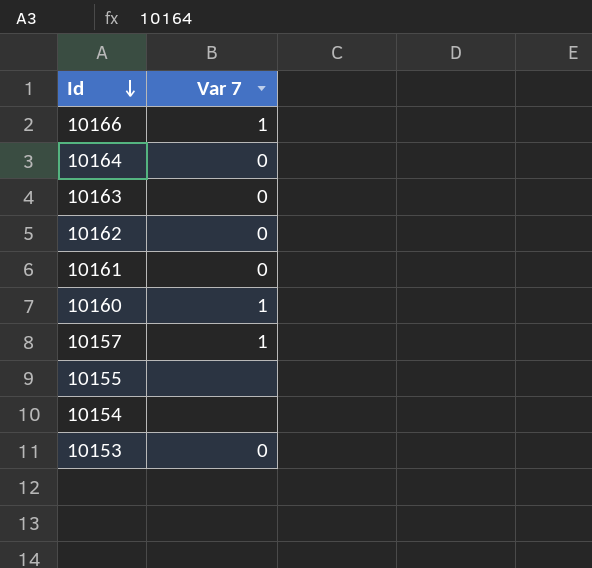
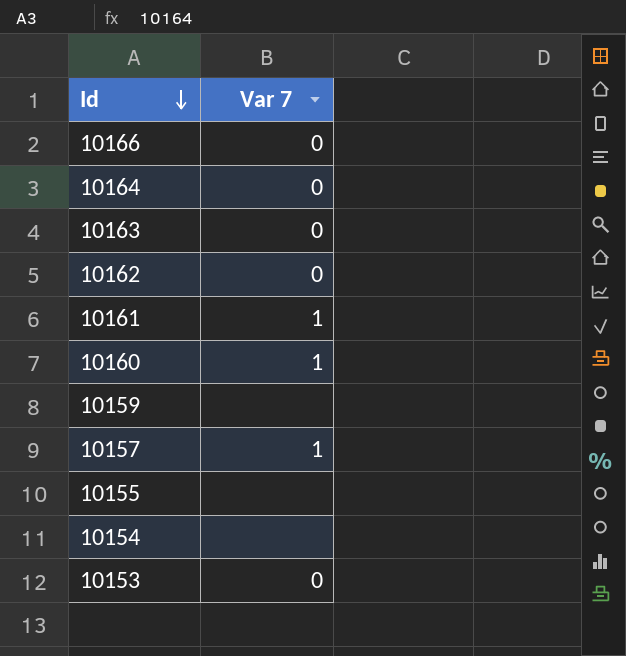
10166 | Var 7: 1 -> 0
10161 | Var 7: 0 -> 1
row 10159: none -> none

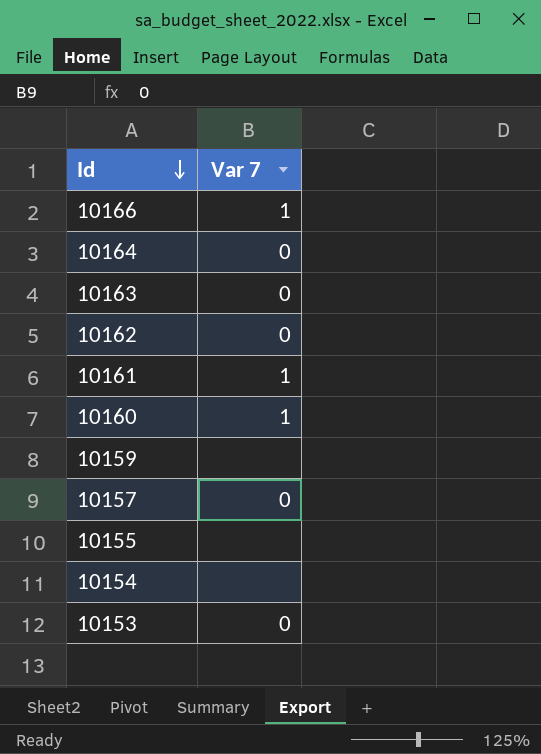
10166 | Var 7: 0 -> 1
10157 | Var 7: 1 -> 0

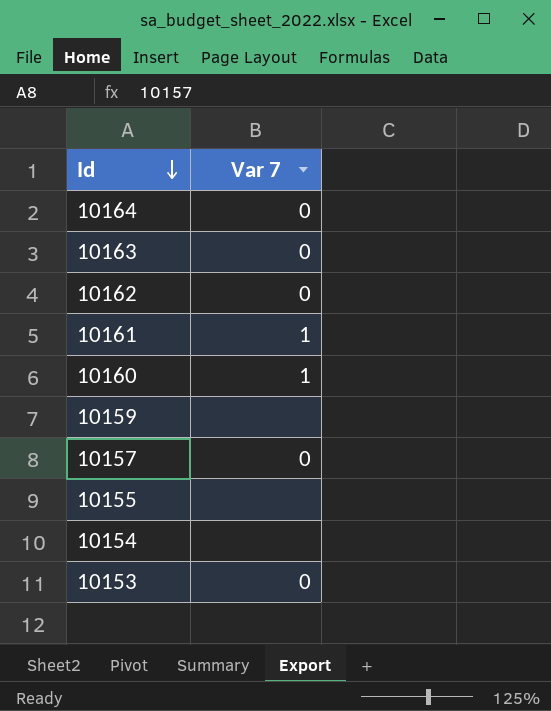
row 10166: 1 -> none

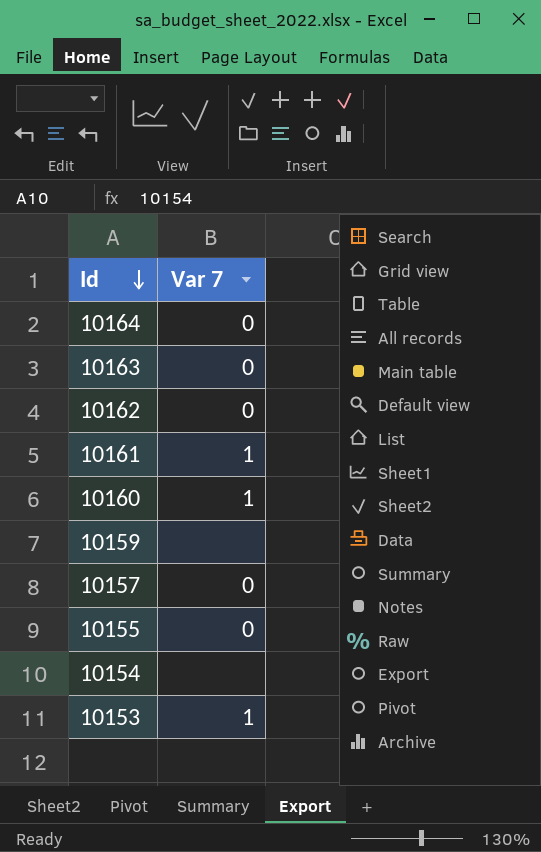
10155 | Var 7: none -> 0
10153 | Var 7: 0 -> 1

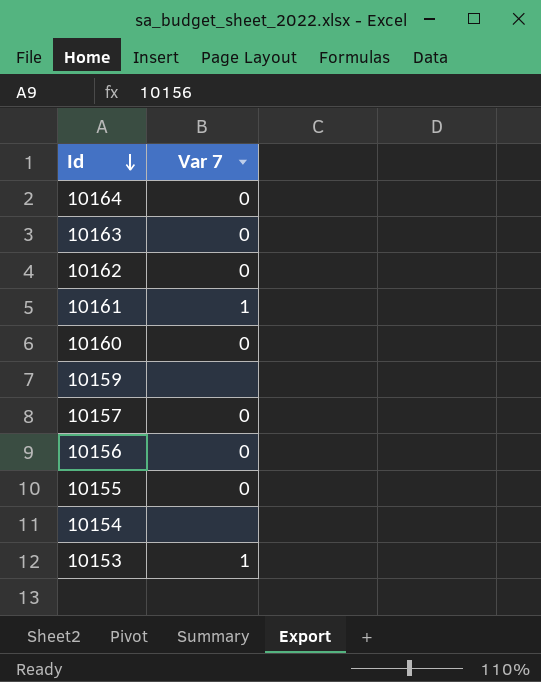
10160 | Var 7: 1 -> 0
row 10156: none -> 0

